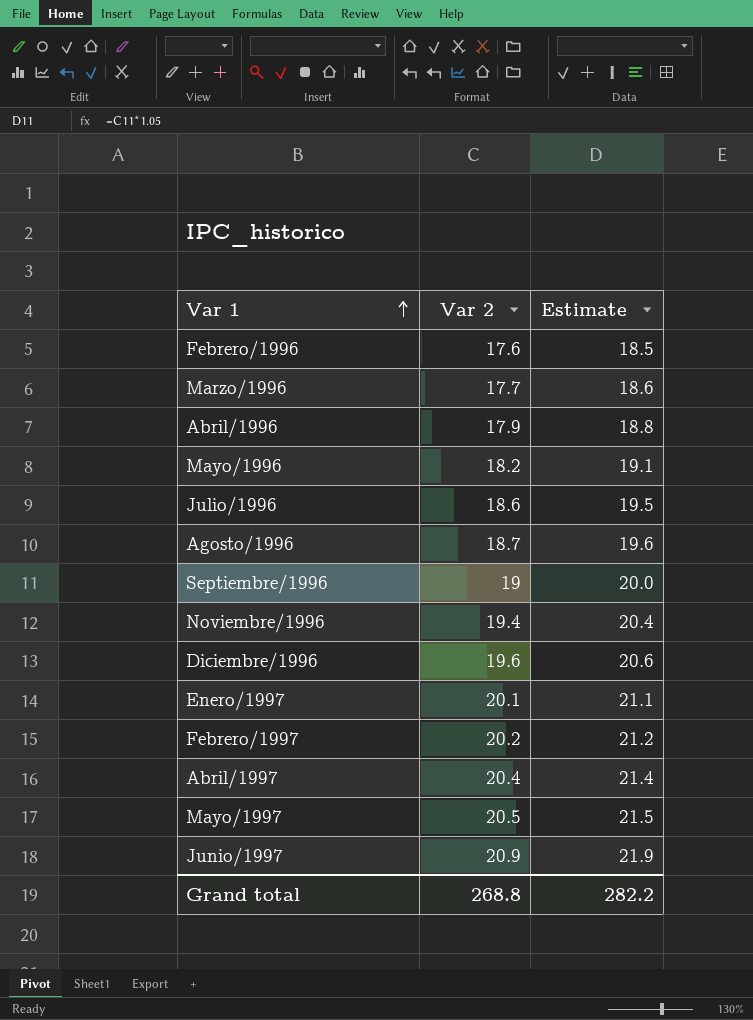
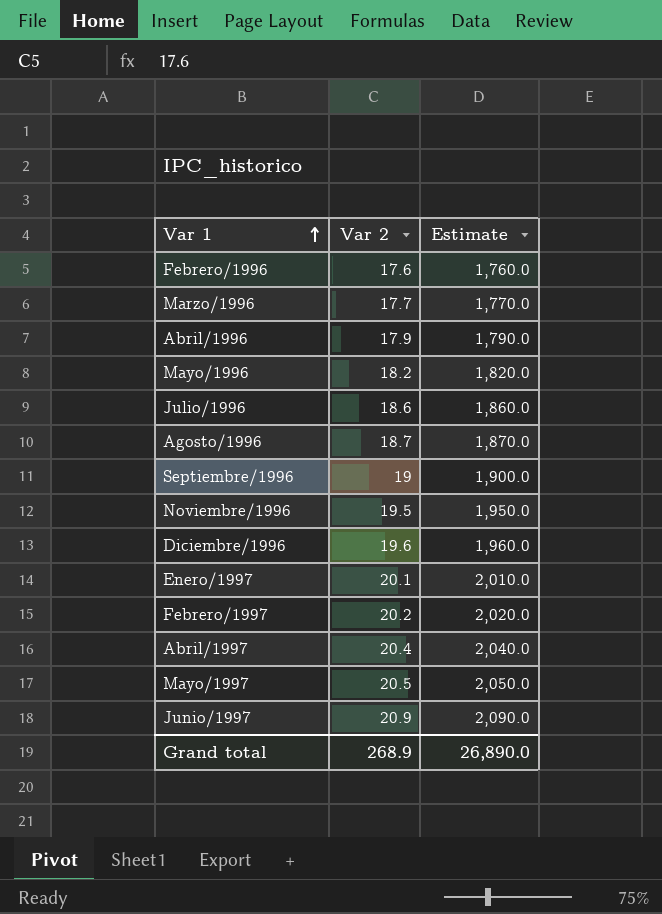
column Estimate | formula: [Var 2] * 1.05 -> [Var 2] * 100
Noviembre/1996 | Var 2: 19.4 -> 19.5
Grand total | Var 2: 268.8 -> 268.9
Grand total | Estimate: 282.2 -> 26,890.0

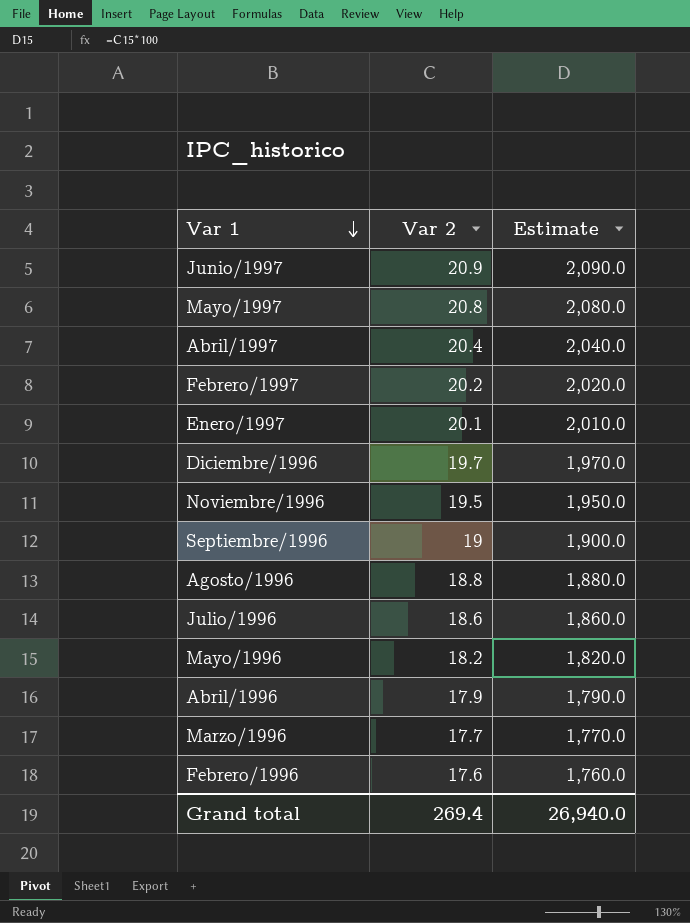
row order: Var 1 ascending -> Var 1 descending
Mayo/1997 | Var 2: 20.5 -> 20.8
Mayo/1997 | Estimate: 2,050.0 -> 2,080.0
Diciembre/1996 | Var 2: 19.6 -> 19.7
Diciembre/1996 | Estimate: 1,960.0 -> 1,970.0
Agosto/1996 | Var 2: 18.7 -> 18.8
Agosto/1996 | Estimate: 1,870.0 -> 1,880.0
Grand total | Var 2: 268.9 -> 269.4
Grand total | Estimate: 26,890.0 -> 26,940.0

